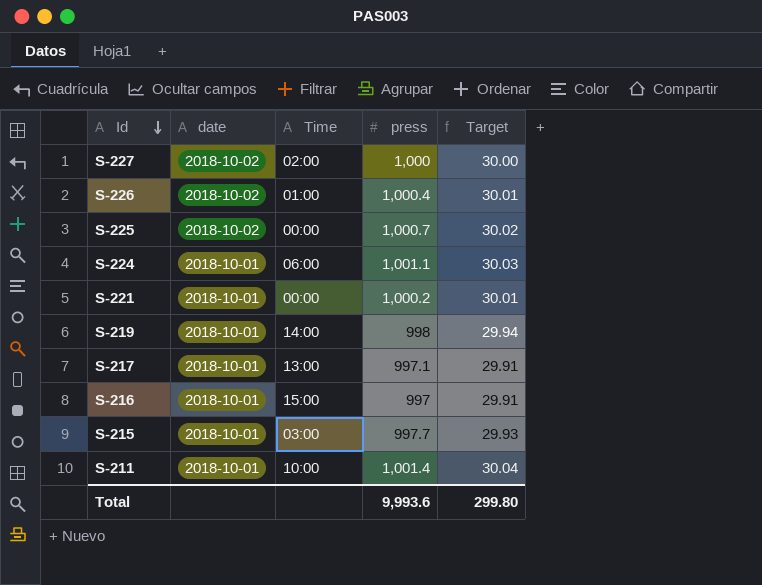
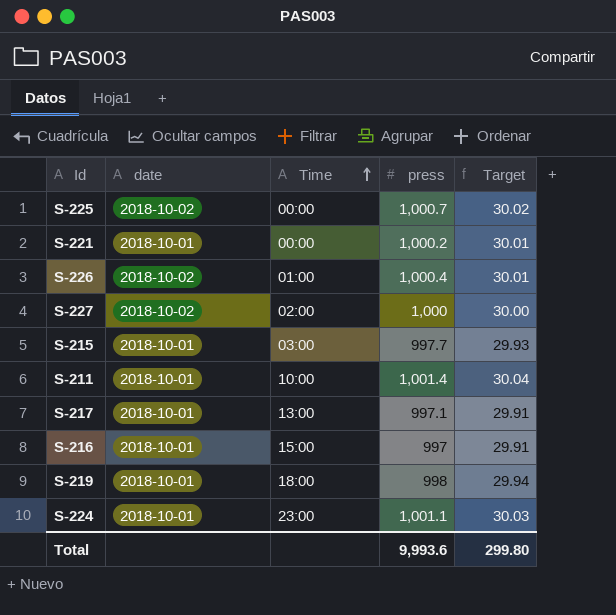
row order: Id descending -> Time ascending
S-219 | Time: 14:00 -> 18:00
S-224 | Time: 06:00 -> 23:00

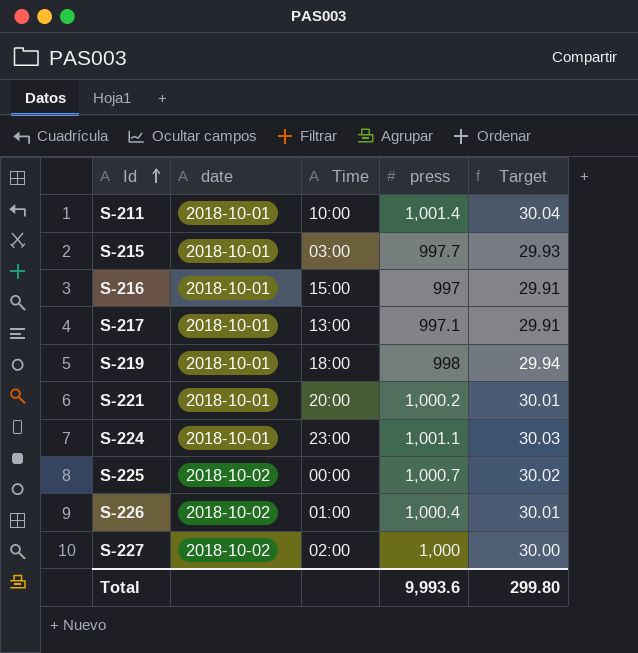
row order: Time ascending -> Id ascending
S-221 | Time: 00:00 -> 20:00

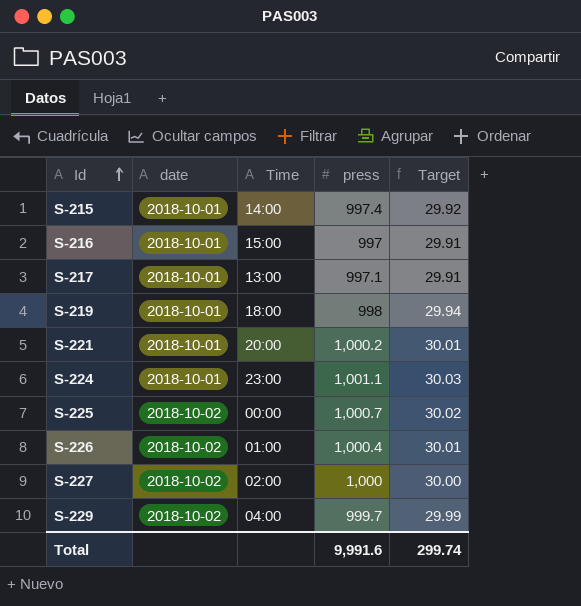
row S-211: 2018-10-01 | 10:00 | 1,001.4 | 30.04 -> none
S-215 | Time: 03:00 -> 14:00
S-215 | press: 997.7 -> 997.4
S-215 | Target: 29.93 -> 29.92
row S-229: none -> 2018-10-02 | 04:00 | 999.7 | 29.99
Total | press: 9,993.6 -> 9,991.6
Total | Target: 299.80 -> 299.74

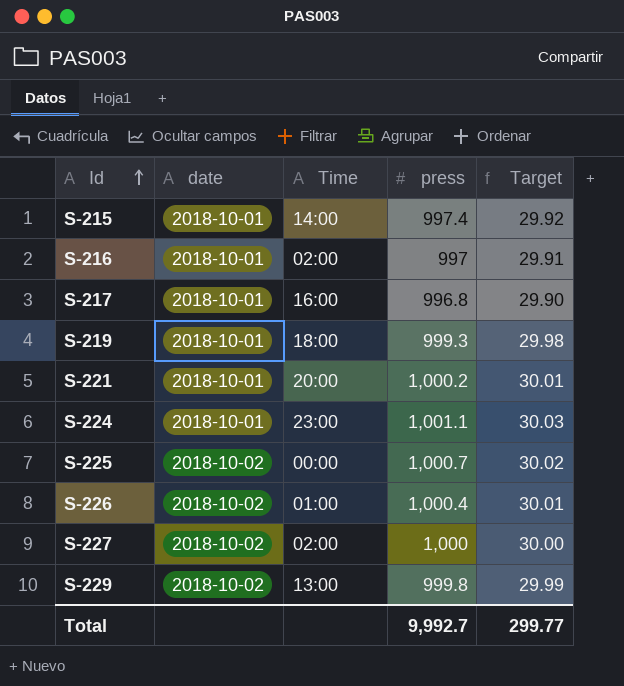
S-216 | Time: 15:00 -> 02:00
S-217 | Time: 13:00 -> 16:00
S-217 | press: 997.1 -> 996.8
S-217 | Target: 29.91 -> 29.90
S-219 | press: 998 -> 999.3
S-219 | Target: 29.94 -> 29.98
S-229 | Time: 04:00 -> 13:00
S-229 | press: 999.7 -> 999.8
Total | press: 9,991.6 -> 9,992.7
Total | Target: 299.74 -> 299.77

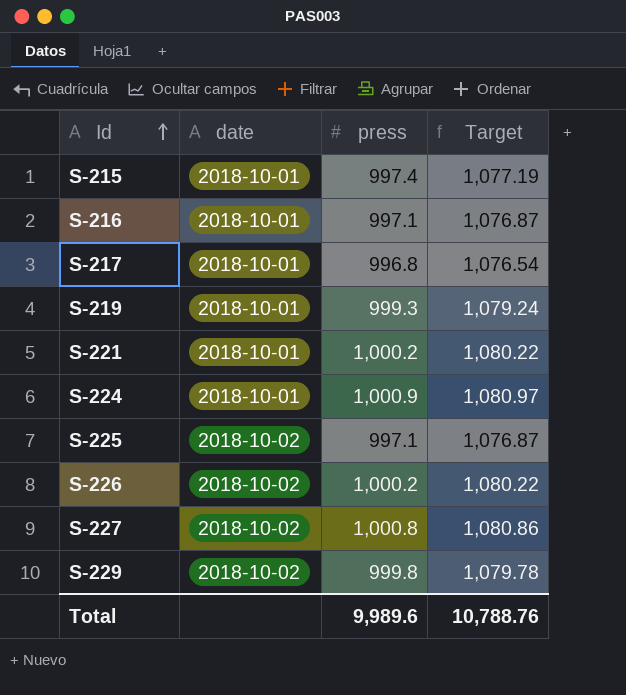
column Time | position: 3 -> none
column Target | formula: [press] * 0.03 -> [press] * 1.08
S-216 | press: 997 -> 997.1
S-224 | press: 1,001.1 -> 1,000.9
S-225 | press: 1,000.7 -> 997.1
S-226 | press: 1,000.4 -> 1,000.2
S-227 | press: 1,000 -> 1,000.8
Total | press: 9,992.7 -> 9,989.6
Total | Target: 299.77 -> 10,788.76

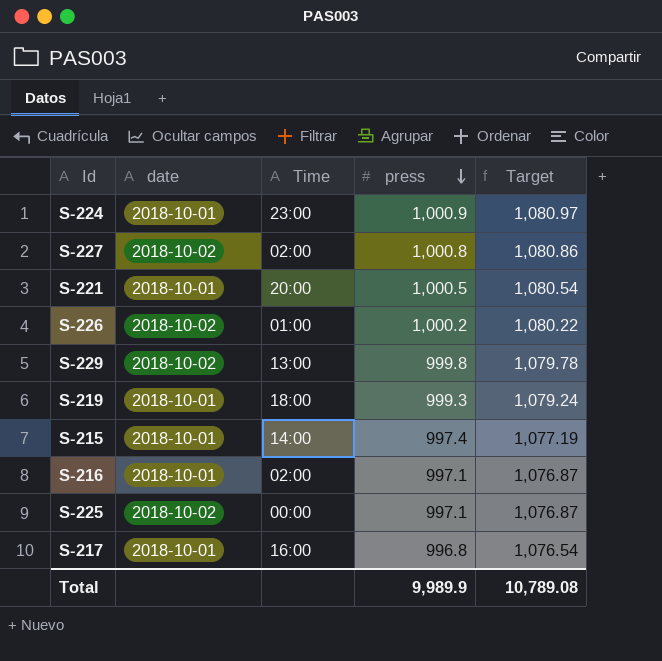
row order: Id ascending -> press descending
column Time | position: none -> 3
S-221 | press: 1,000.2 -> 1,000.5
S-221 | Target: 1,080.22 -> 1,080.54
Total | press: 9,989.6 -> 9,989.9
Total | Target: 10,788.76 -> 10,789.08

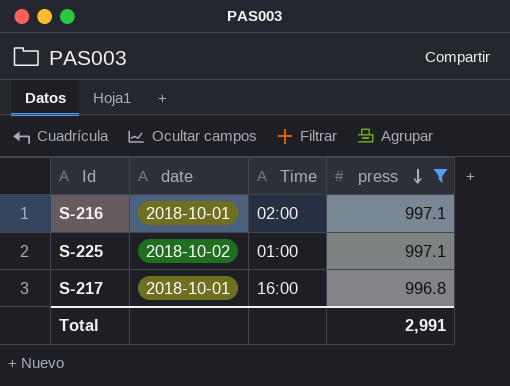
filter: none -> press <= 997.1
column Target | formula: [press] * 1.08 -> none
S-225 | Time: 00:00 -> 01:00
Total | press: 9,989.9 -> 2,991

